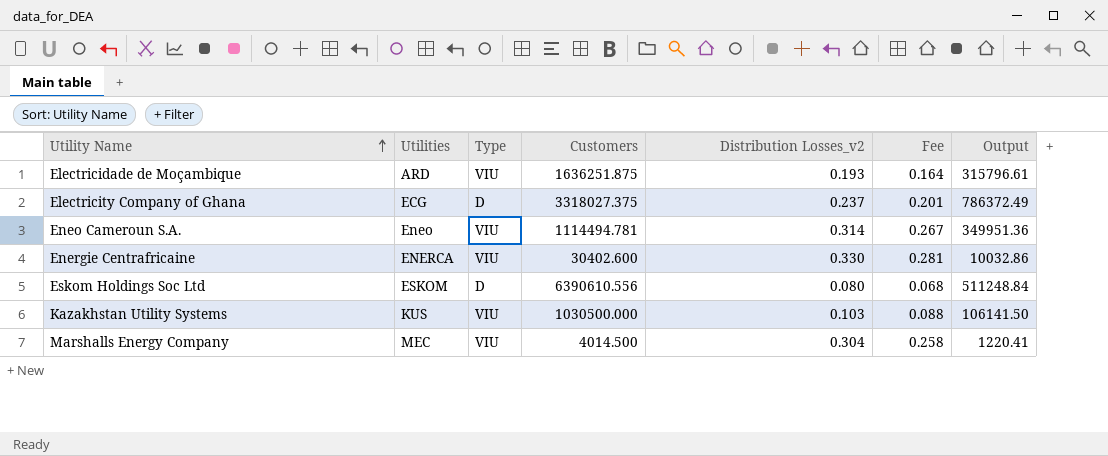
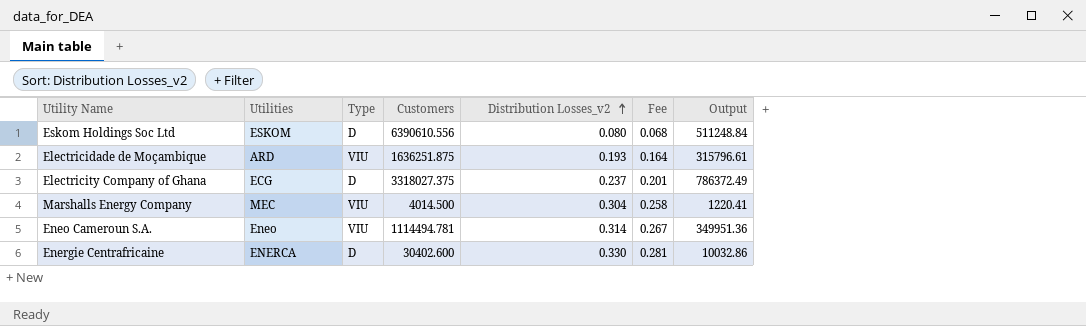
row order: Utility Name ascending -> Distribution Losses_v2 ascending
row Kazakhstan Utility Systems: KUS | VIU | 1030500.000 | 0.103 | 0.088 | 106141.50 -> none
Energie Centrafricaine | Type: VIU -> D

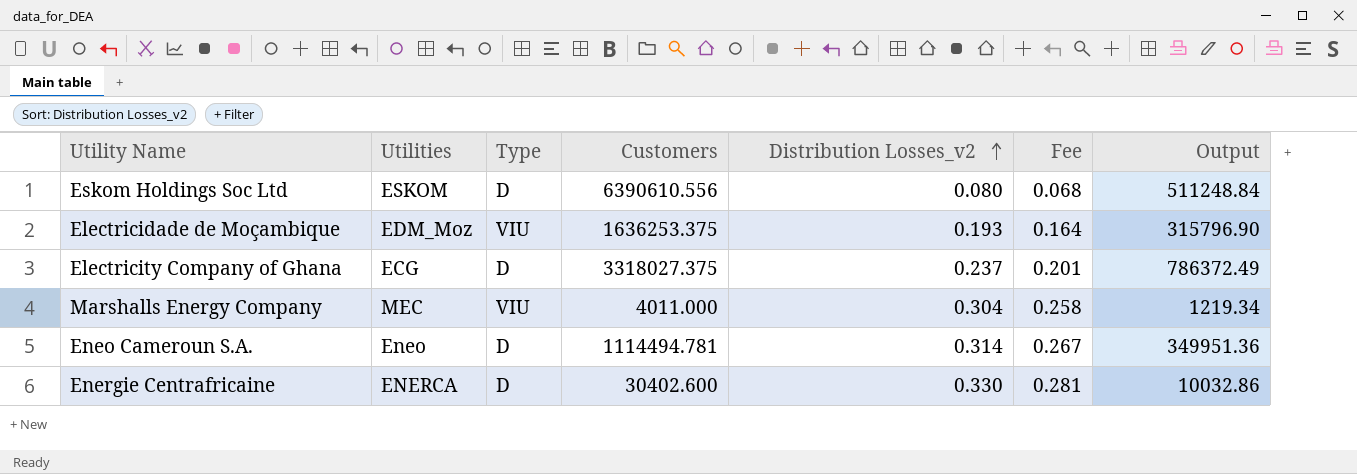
Electricidade de Moçambique | Utilities: ARD -> EDM_Moz
Electricidade de Moçambique | Customers: 1636251.875 -> 1636253.375
Electricidade de Moçambique | Output: 315796.61 -> 315796.90
Marshalls Energy Company | Customers: 4014.500 -> 4011.000
Marshalls Energy Company | Output: 1220.41 -> 1219.34
Eneo Cameroun S.A. | Type: VIU -> D

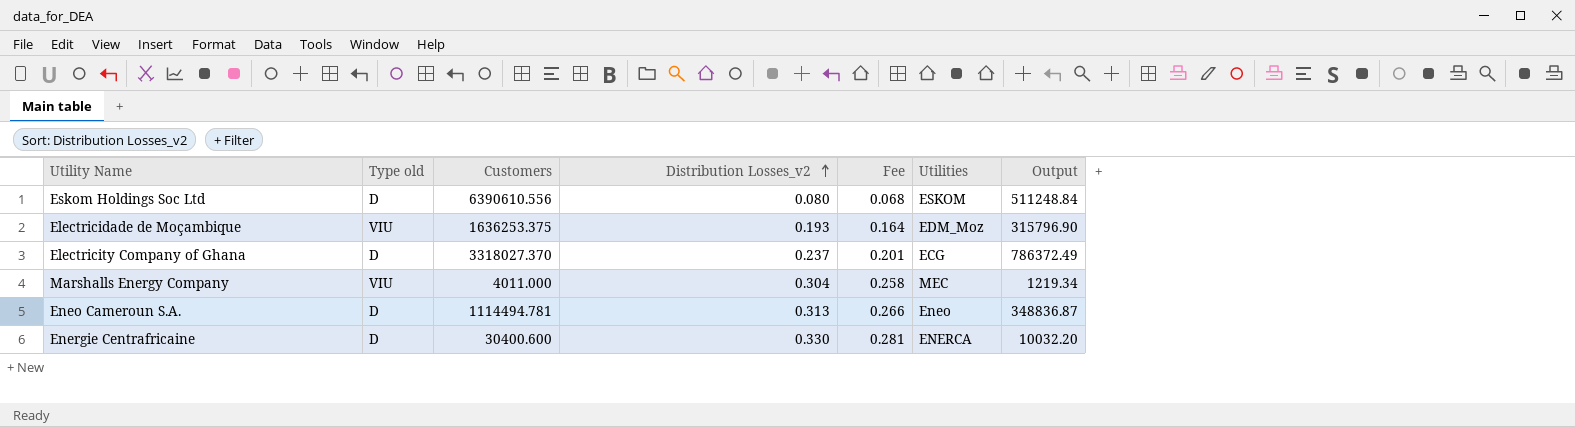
column name: Type -> Type old
column Utilities | position: 2 -> 6
Electricity Company of Ghana | Customers: 3318027.375 -> 3318027.370
Eneo Cameroun S.A. | Distribution Losses_v2: 0.314 -> 0.313
Eneo Cameroun S.A. | Fee: 0.267 -> 0.266
Eneo Cameroun S.A. | Output: 349951.36 -> 348836.87
Energie Centrafricaine | Customers: 30402.600 -> 30400.600
Energie Centrafricaine | Output: 10032.86 -> 10032.20

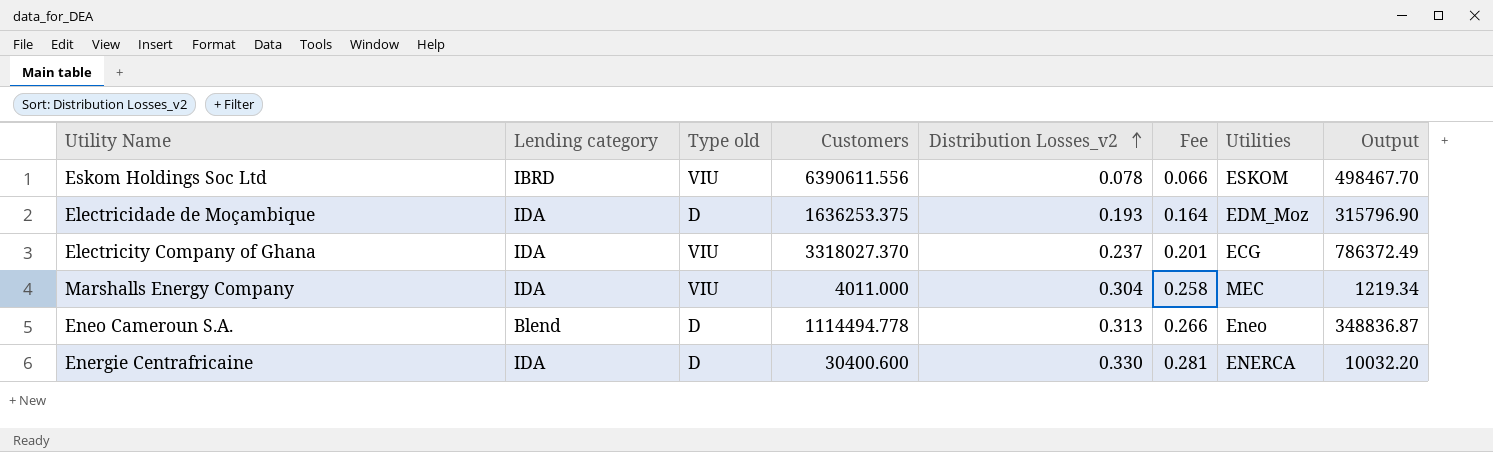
column Lending category | position: none -> 2
Eskom Holdings Soc Ltd | Type old: D -> VIU
Eskom Holdings Soc Ltd | Customers: 6390610.556 -> 6390611.556
Eskom Holdings Soc Ltd | Distribution Losses_v2: 0.080 -> 0.078
Eskom Holdings Soc Ltd | Fee: 0.068 -> 0.066
Eskom Holdings Soc Ltd | Output: 511248.84 -> 498467.70
Electricidade de Moçambique | Type old: VIU -> D
Electricity Company of Ghana | Type old: D -> VIU
Eneo Cameroun S.A. | Customers: 1114494.781 -> 1114494.778

